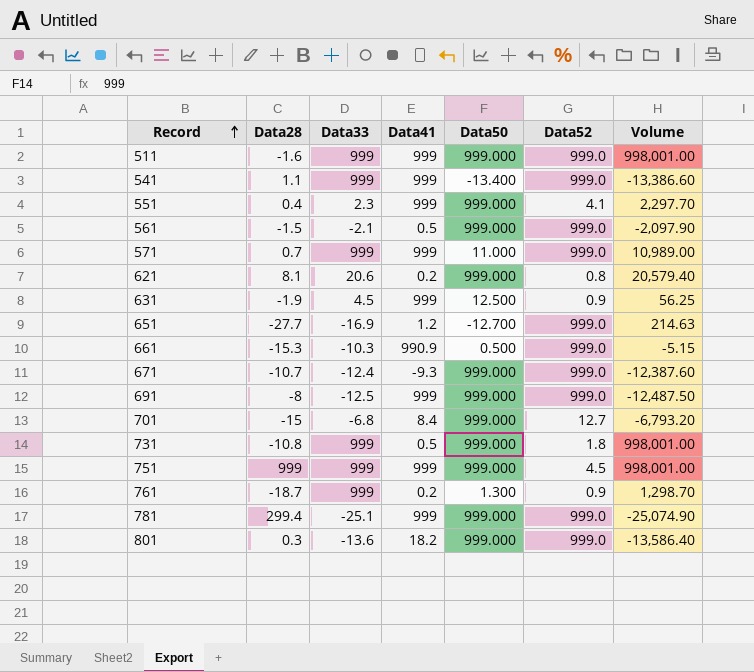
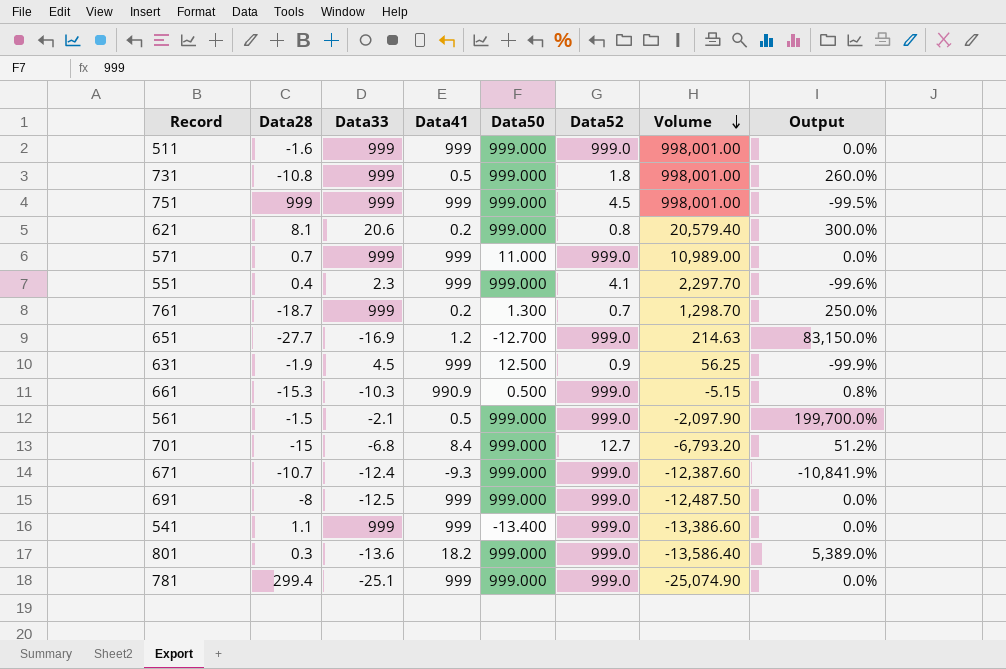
row order: Record ascending -> Volume descending
column Output | formula: none -> ([Data52] - [Data41]) / [Data41]
761 | Data52: 0.9 -> 0.7

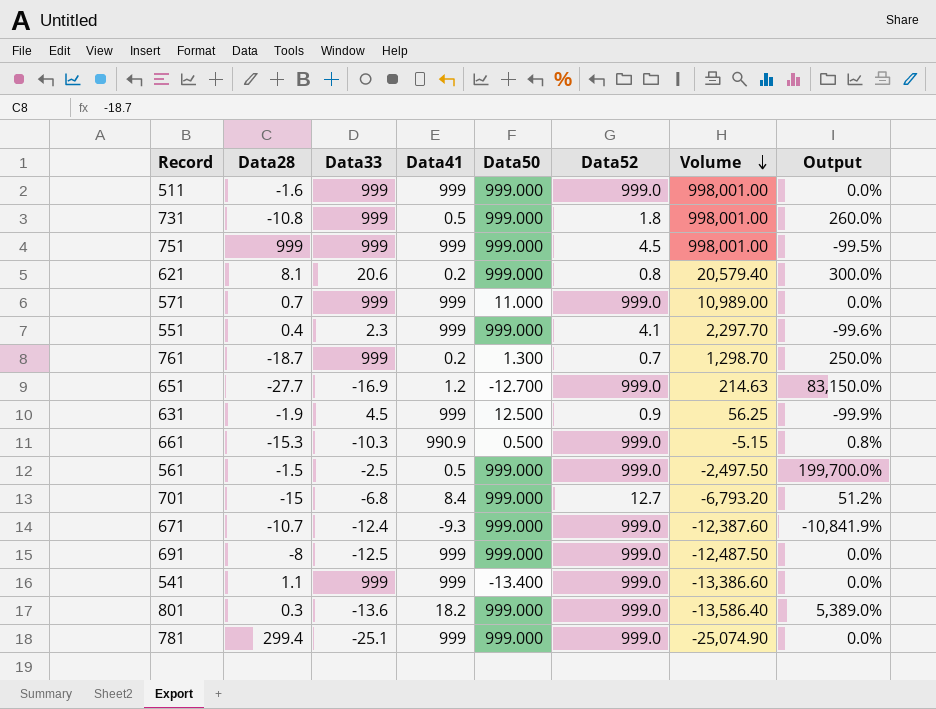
561 | Data33: -2.1 -> -2.5
561 | Volume: -2,097.90 -> -2,497.50

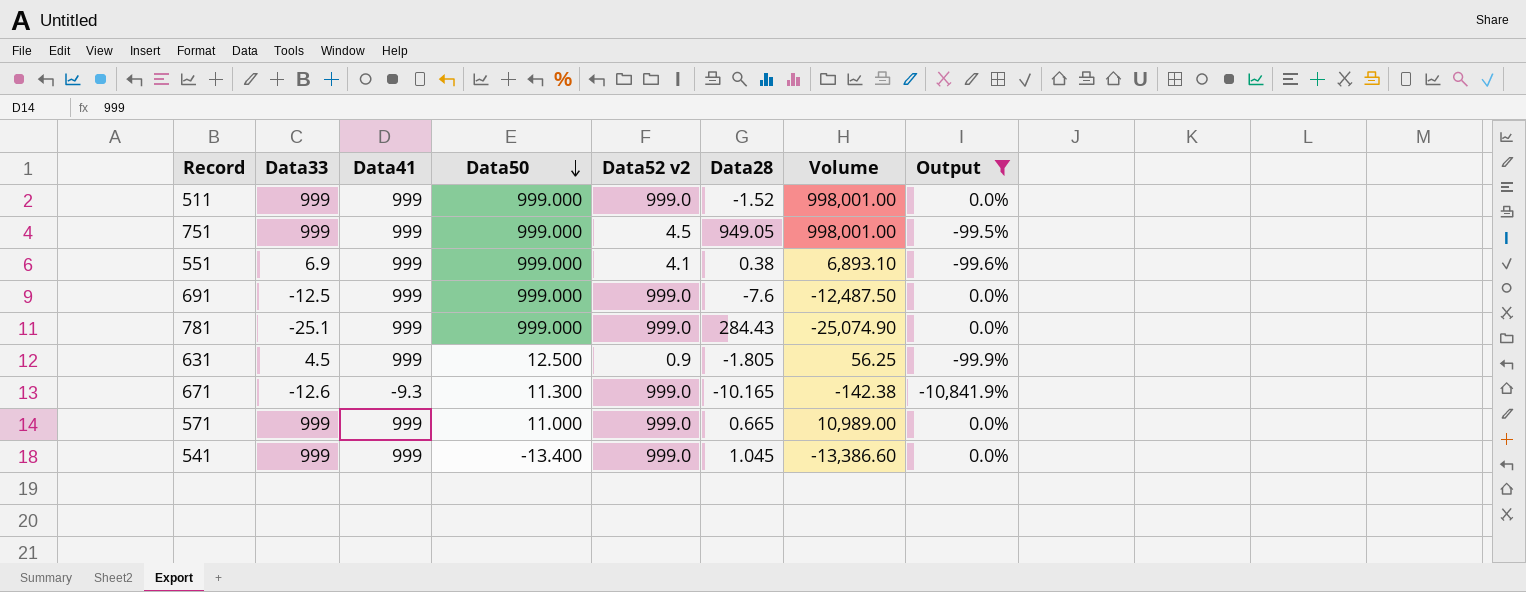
filter: none -> Output <= 0.0%
row order: Volume descending -> Data50 descending
column name: Data52 -> Data52 v2
column Data28 | position: 2 -> 6
511 | Data28: -1.6 -> -1.52
751 | Data28: 999 -> 949.05
551 | Data33: 2.3 -> 6.9
551 | Data28: 0.4 -> 0.38
551 | Volume: 2,297.70 -> 6,893.10
691 | Data28: -8 -> -7.6
781 | Data28: 299.4 -> 284.43
631 | Data28: -1.9 -> -1.805
671 | Data33: -12.4 -> -12.6
671 | Data50: 999.000 -> 11.300
671 | Data28: -10.7 -> -10.165
671 | Volume: -12,387.60 -> -142.38
571 | Data28: 0.7 -> 0.665
541 | Data28: 1.1 -> 1.045

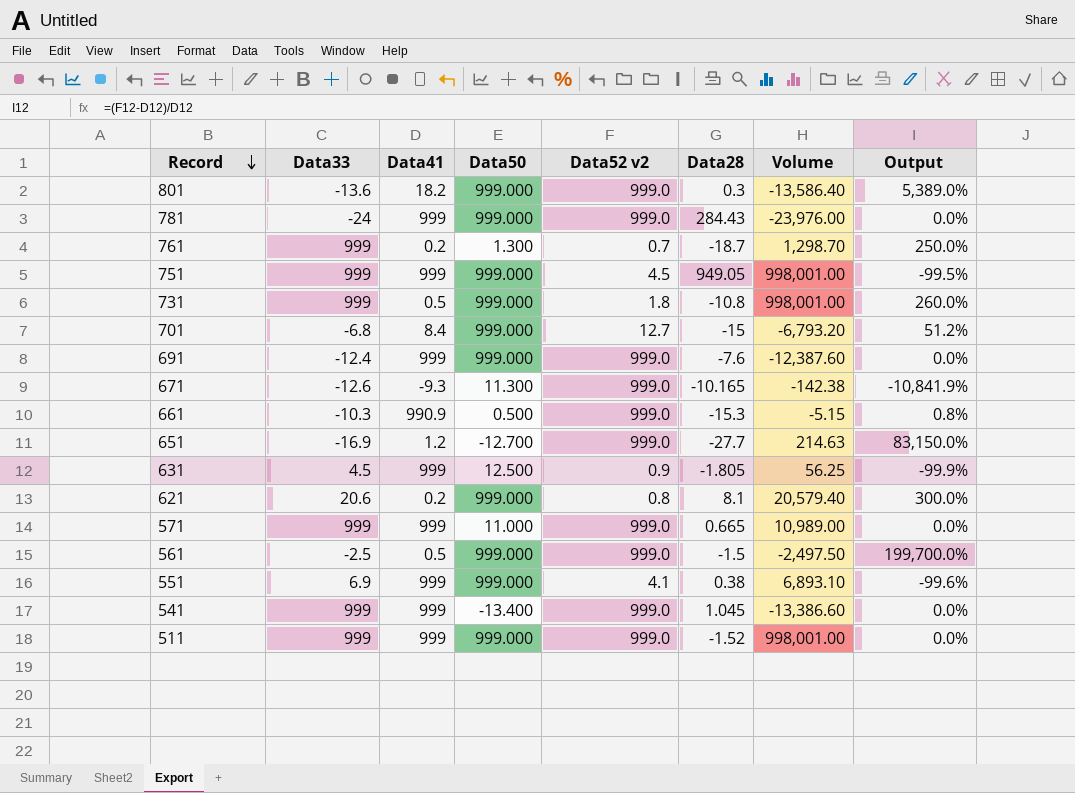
filter: Output <= 0.0% -> none
row order: Data50 descending -> Record descending
781 | Data33: -25.1 -> -24
781 | Volume: -25,074.90 -> -23,976.00
691 | Data33: -12.5 -> -12.4
691 | Volume: -12,487.50 -> -12,387.60

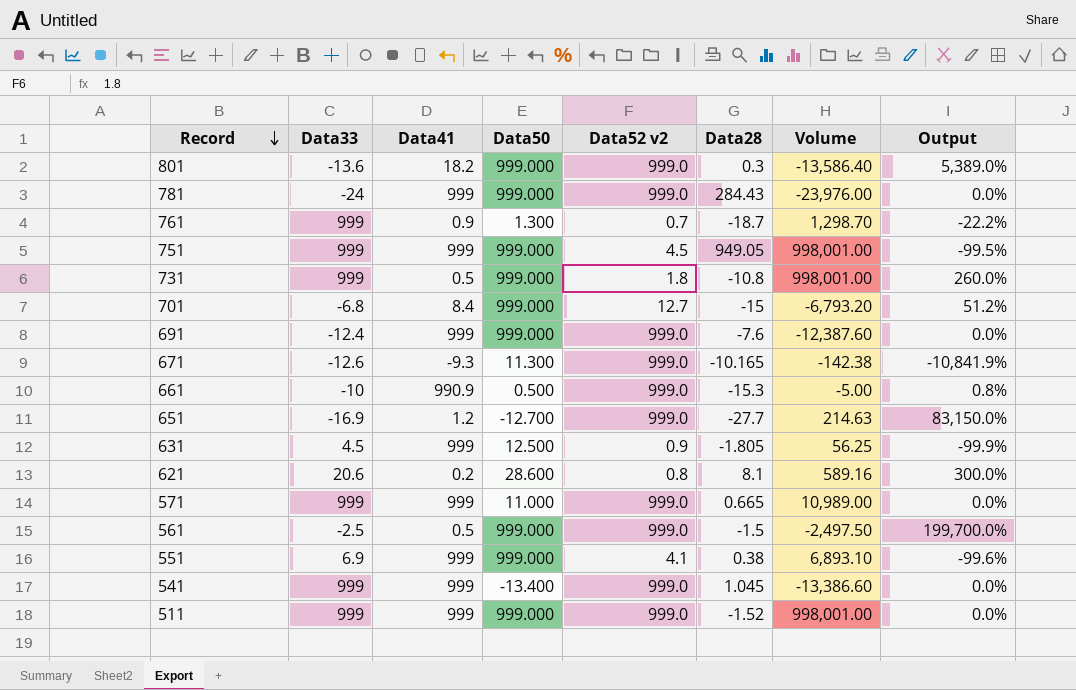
761 | Data41: 0.2 -> 0.9
761 | Output: 250.0% -> -22.2%
661 | Data33: -10.3 -> -10
661 | Volume: -5.15 -> -5.00
621 | Data50: 999.000 -> 28.600
621 | Volume: 20,579.40 -> 589.16

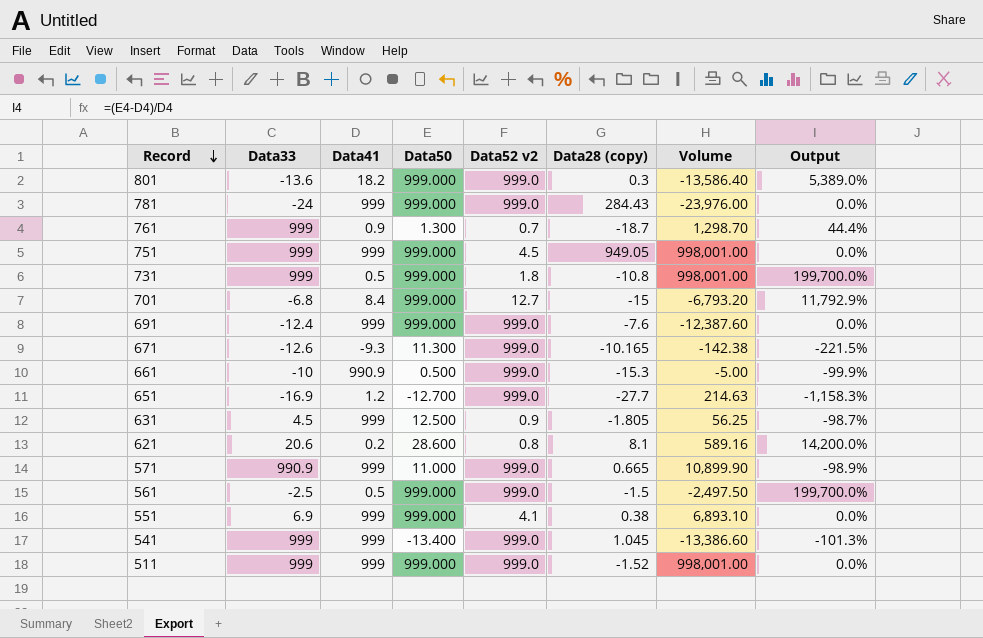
column name: Data28 -> Data28 (copy)
column Output | formula: ([Data52 v2] - [Data41]) / [Data41] -> ([Data50] - [Data41]) / [Data41]
571 | Data33: 999 -> 990.9
571 | Volume: 10,989.00 -> 10,899.90

